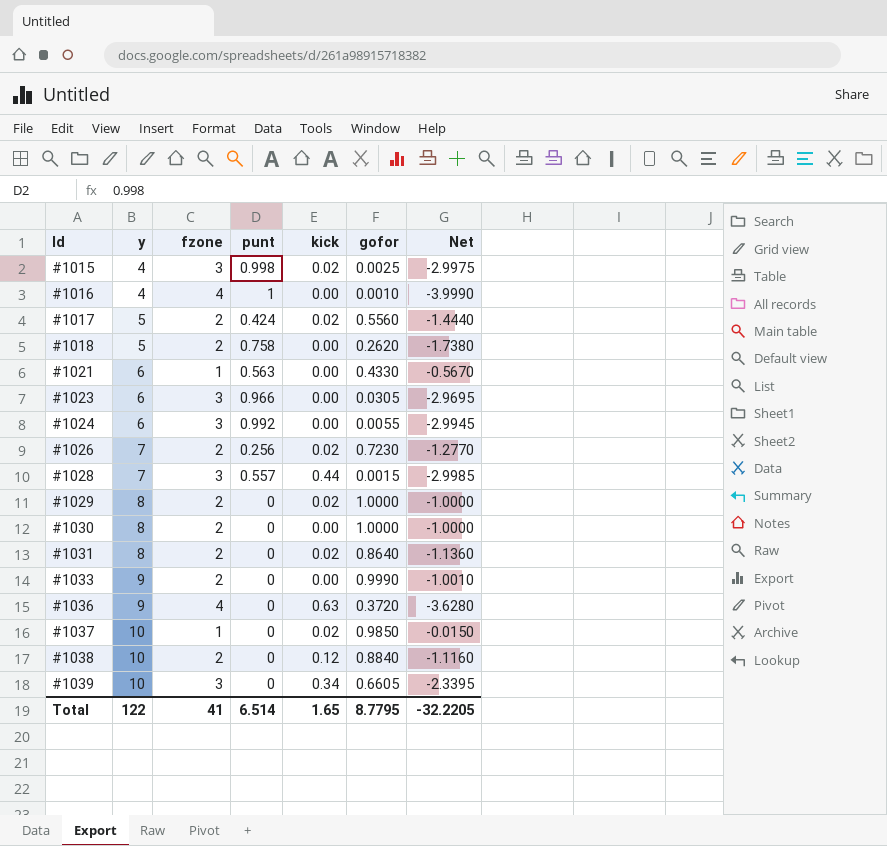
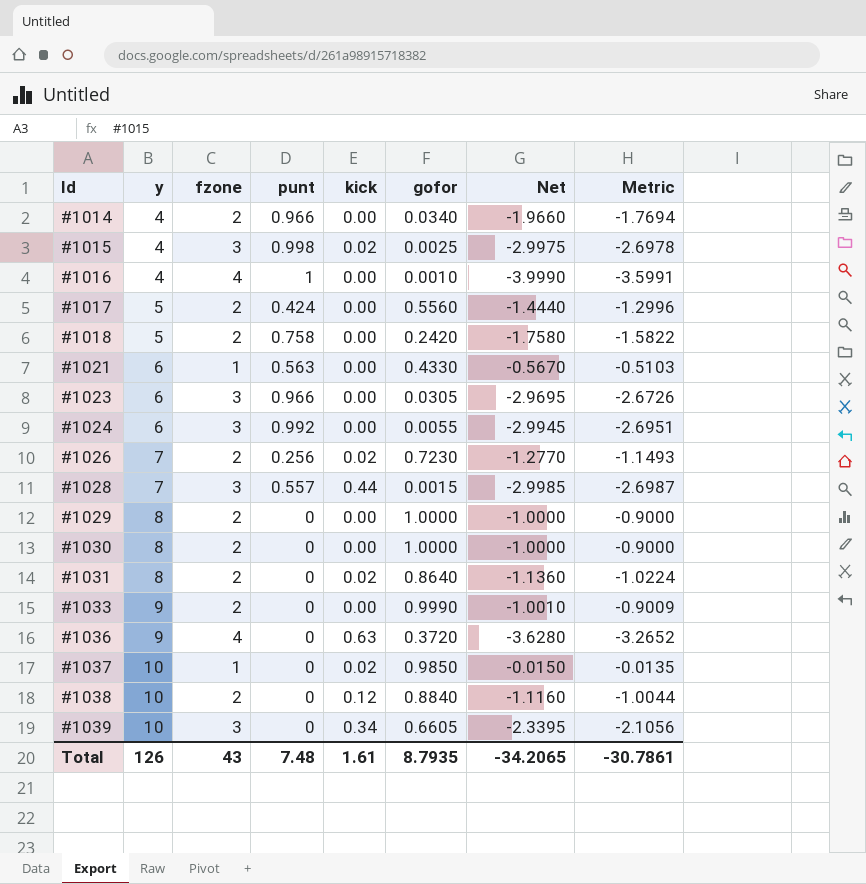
column Metric | formula: none -> [Net] * 0.9
row #1014: none -> 4 | 2 | 0.966 | 0.00 | 0.0340 | -1.9660 | -1.7694
#1017 | kick: 0.02 -> 0.00
#1018 | gofor: 0.2620 -> 0.2420
#1018 | Net: -1.7380 -> -1.7580
#1029 | kick: 0.02 -> 0.00
Total | y: 122 -> 126
Total | fzone: 41 -> 43
Total | punt: 6.514 -> 7.48
Total | kick: 1.65 -> 1.61
Total | gofor: 8.7795 -> 8.7935
Total | Net: -32.2205 -> -34.2065

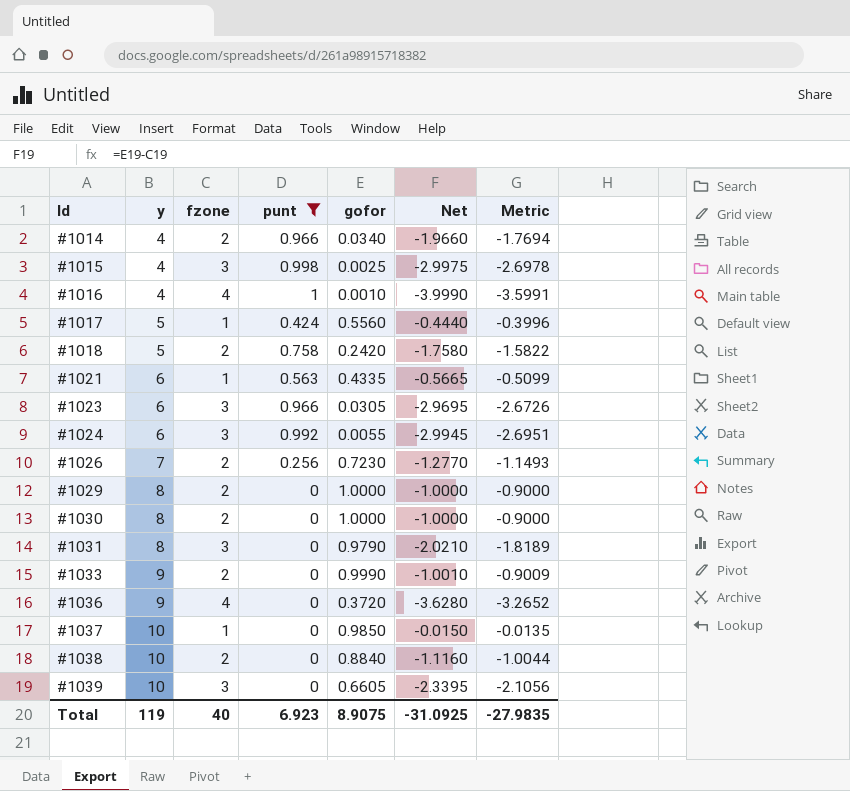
filter: none -> punt != 0.557
column kick | position: 5 -> none
#1017 | fzone: 2 -> 1
#1017 | Net: -1.4440 -> -0.4440
#1017 | Metric: -1.2996 -> -0.3996
#1021 | gofor: 0.4330 -> 0.4335
#1021 | Net: -0.5670 -> -0.5665
#1021 | Metric: -0.5103 -> -0.5099
#1031 | fzone: 2 -> 3
#1031 | gofor: 0.8640 -> 0.9790
#1031 | Net: -1.1360 -> -2.0210
#1031 | Metric: -1.0224 -> -1.8189
Total | y: 126 -> 119
Total | fzone: 43 -> 40
Total | punt: 7.48 -> 6.923
Total | gofor: 8.7935 -> 8.9075
Total | Net: -34.2065 -> -31.0925
Total | Metric: -30.7861 -> -27.9835

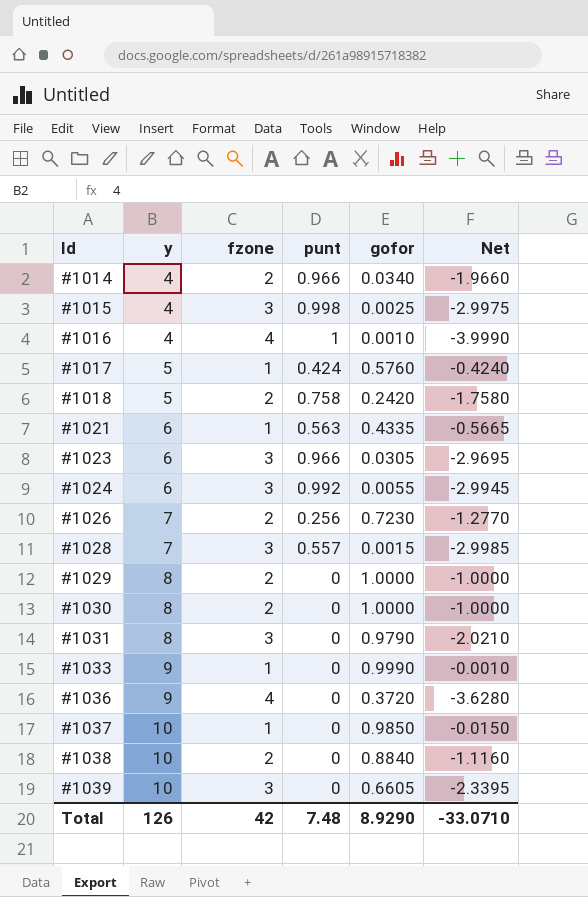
filter: punt != 0.557 -> none
column Metric | formula: [Net] * 0.9 -> none
#1017 | gofor: 0.5560 -> 0.5760
#1017 | Net: -0.4440 -> -0.4240
#1033 | fzone: 2 -> 1
#1033 | Net: -1.0010 -> -0.0010
Total | y: 119 -> 126
Total | fzone: 40 -> 42
Total | punt: 6.923 -> 7.48
Total | gofor: 8.9075 -> 8.9290
Total | Net: -31.0925 -> -33.0710

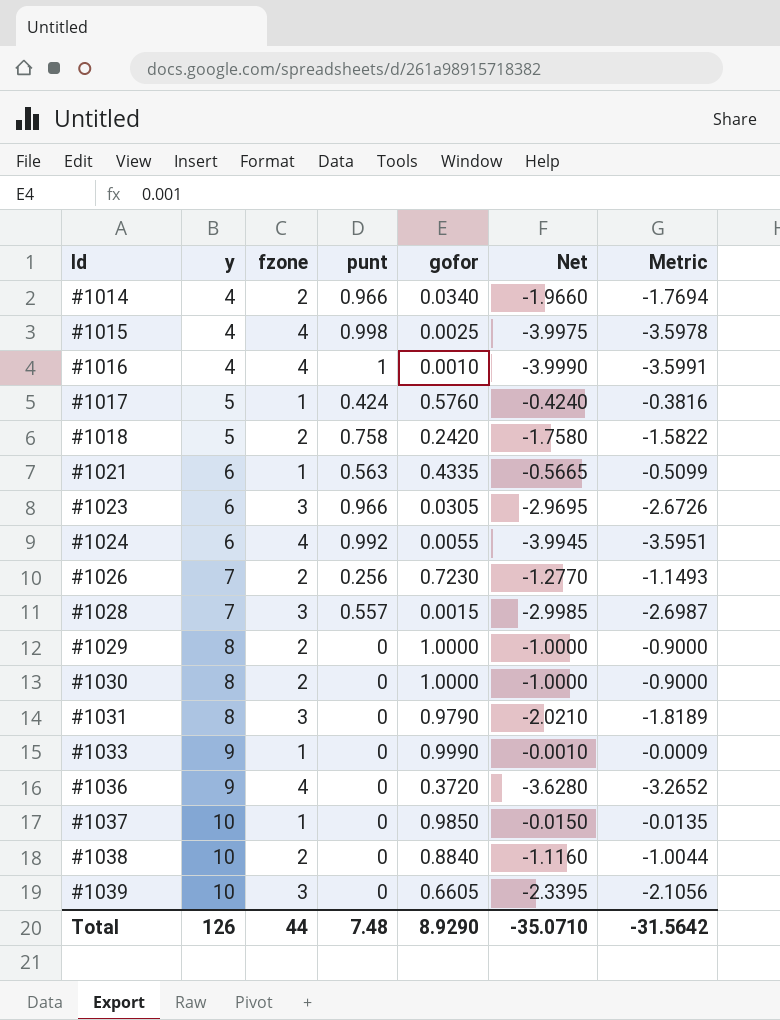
column Metric | formula: none -> [Net] * 0.9
#1015 | fzone: 3 -> 4
#1015 | Net: -2.9975 -> -3.9975
#1024 | fzone: 3 -> 4
#1024 | Net: -2.9945 -> -3.9945
Total | fzone: 42 -> 44
Total | Net: -33.0710 -> -35.0710

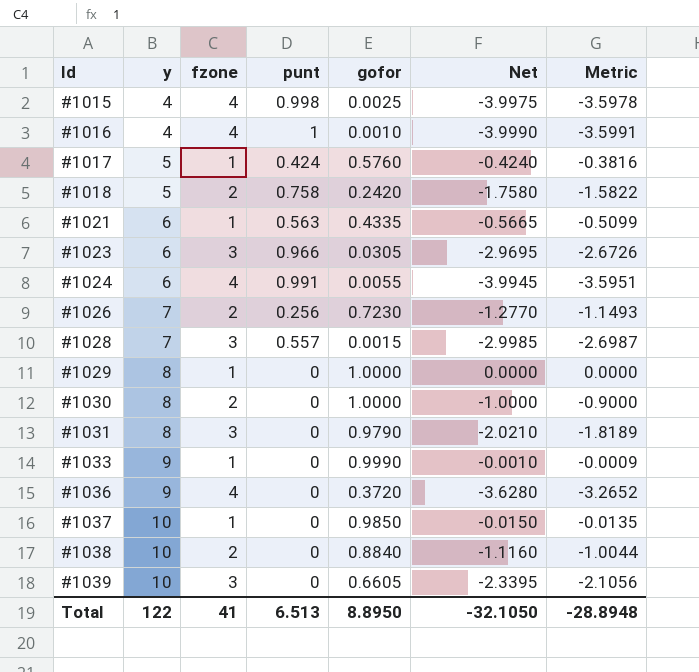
row #1014: 4 | 2 | 0.966 | 0.0340 | -1.9660 | -1.7694 -> none
#1024 | punt: 0.992 -> 0.991
#1029 | fzone: 2 -> 1
#1029 | Net: -1.0000 -> 0.0000
#1029 | Metric: -0.9000 -> 0.0000
Total | y: 126 -> 122
Total | fzone: 44 -> 41
Total | punt: 7.48 -> 6.513
Total | gofor: 8.9290 -> 8.8950
Total | Net: -35.0710 -> -32.1050
Total | Metric: -31.5642 -> -28.8948

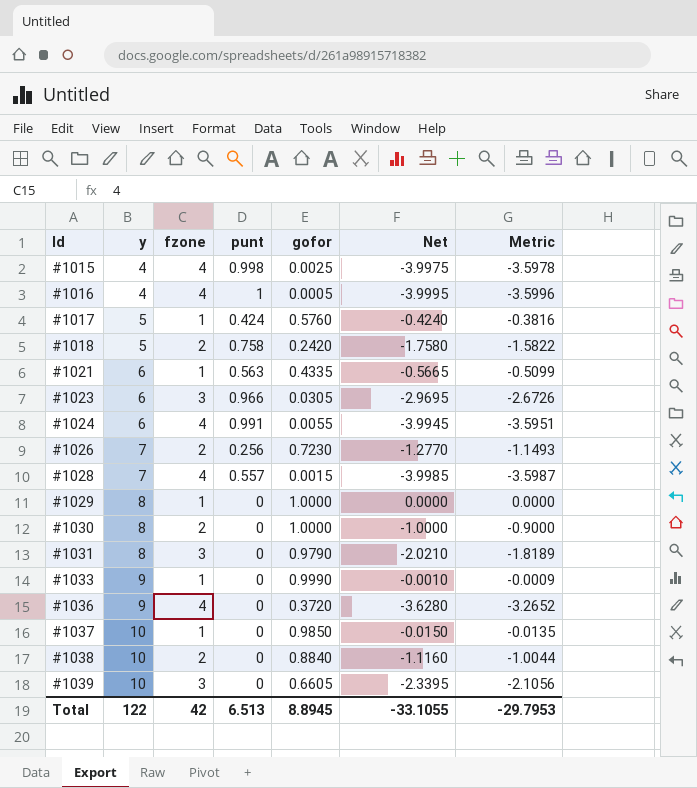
#1016 | gofor: 0.0010 -> 0.0005
#1016 | Net: -3.9990 -> -3.9995
#1016 | Metric: -3.5991 -> -3.5996
#1028 | fzone: 3 -> 4
#1028 | Net: -2.9985 -> -3.9985
#1028 | Metric: -2.6987 -> -3.5987
Total | fzone: 41 -> 42
Total | gofor: 8.8950 -> 8.8945
Total | Net: -32.1050 -> -33.1055
Total | Metric: -28.8948 -> -29.7953

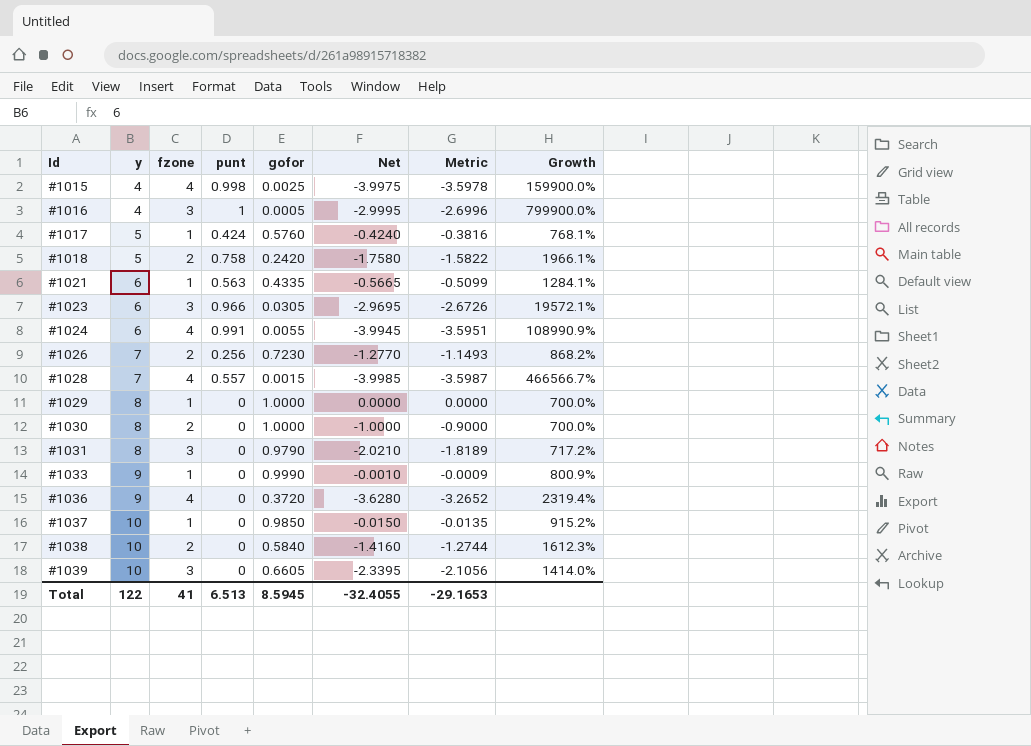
column Growth | formula: none -> ([y] - [gofor]) / [gofor]
#1016 | fzone: 4 -> 3
#1016 | Net: -3.9995 -> -2.9995
#1016 | Metric: -3.5996 -> -2.6996
#1038 | gofor: 0.8840 -> 0.5840
#1038 | Net: -1.1160 -> -1.4160
#1038 | Metric: -1.0044 -> -1.2744
Total | fzone: 42 -> 41
Total | gofor: 8.8945 -> 8.5945
Total | Net: -33.1055 -> -32.4055
Total | Metric: -29.7953 -> -29.1653

